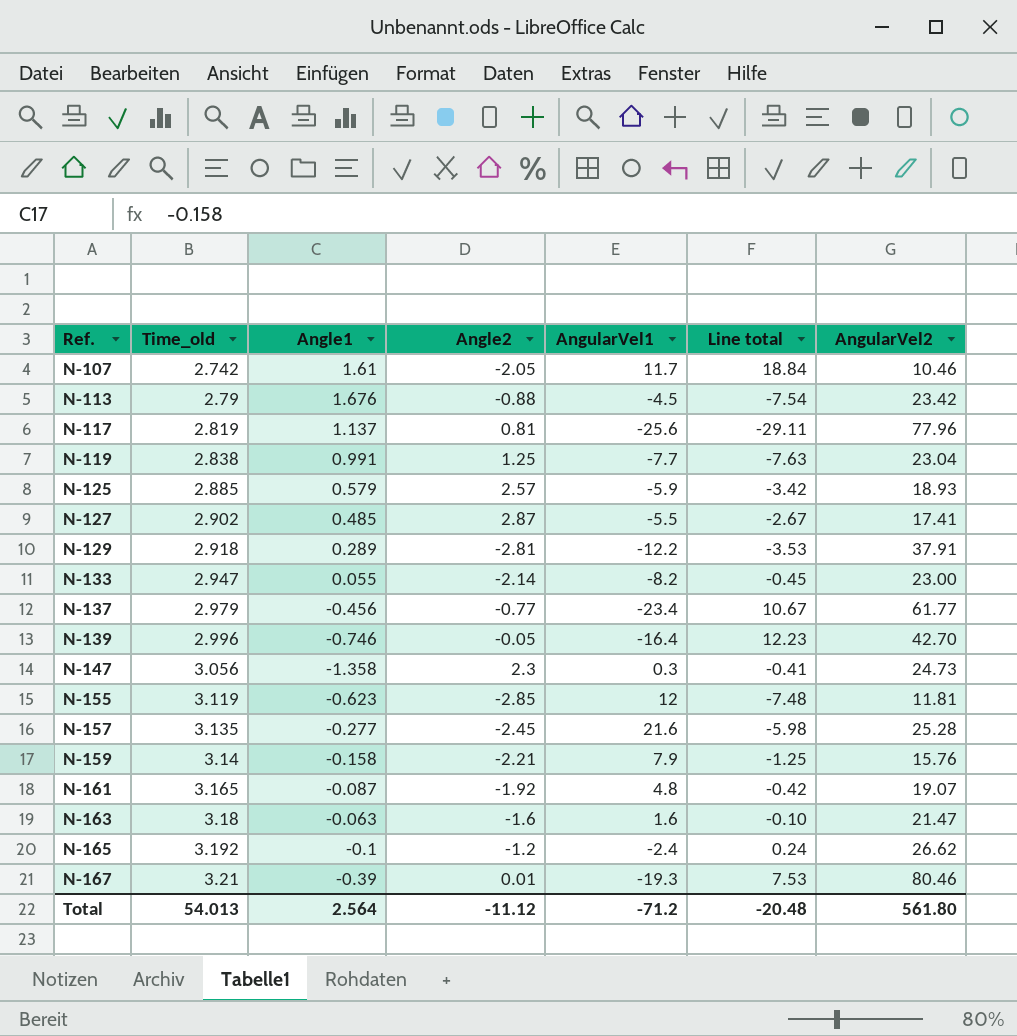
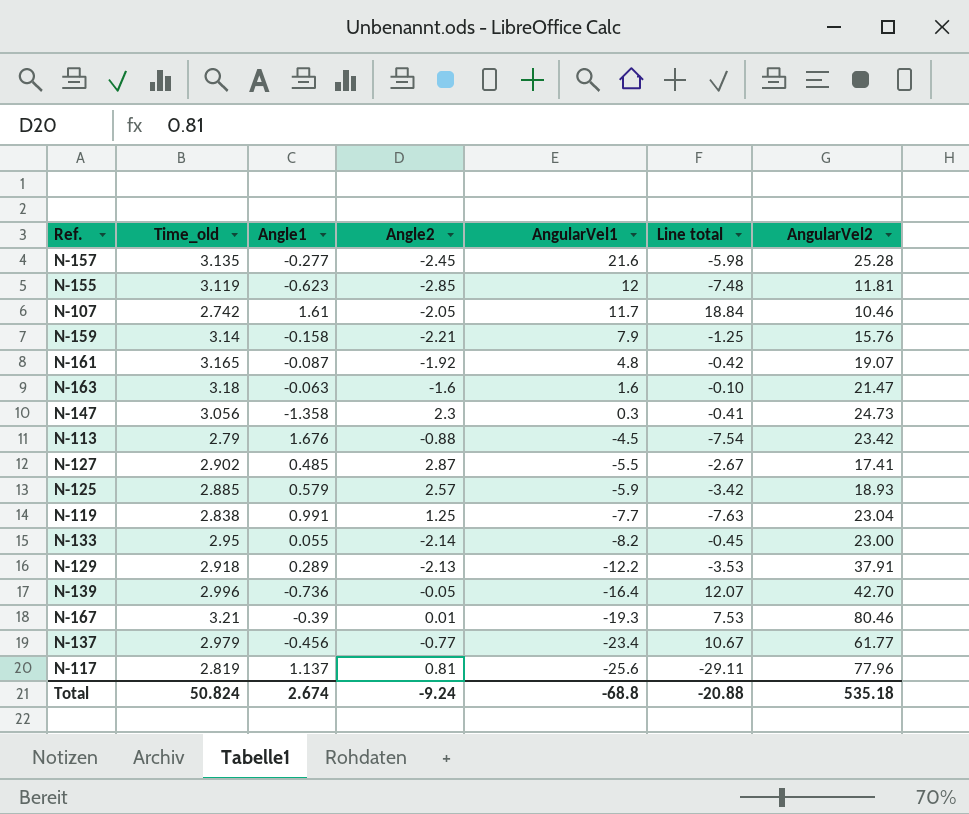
row order: Ref. ascending -> AngularVel1 descending
row N-165: 3.192 | -0.1 | -1.2 | -2.4 | 0.24 | 26.62 -> none
N-133 | Time_old: 2.947 -> 2.95
N-129 | Angle2: -2.81 -> -2.13
N-139 | Angle1: -0.746 -> -0.736
N-139 | Line total: 12.23 -> 12.07
Total | Time_old: 54.013 -> 50.824
Total | Angle1: 2.564 -> 2.674
Total | Angle2: -11.12 -> -9.24
Total | AngularVel1: -71.2 -> -68.8
Total | Line total: -20.48 -> -20.88
Total | AngularVel2: 561.80 -> 535.18

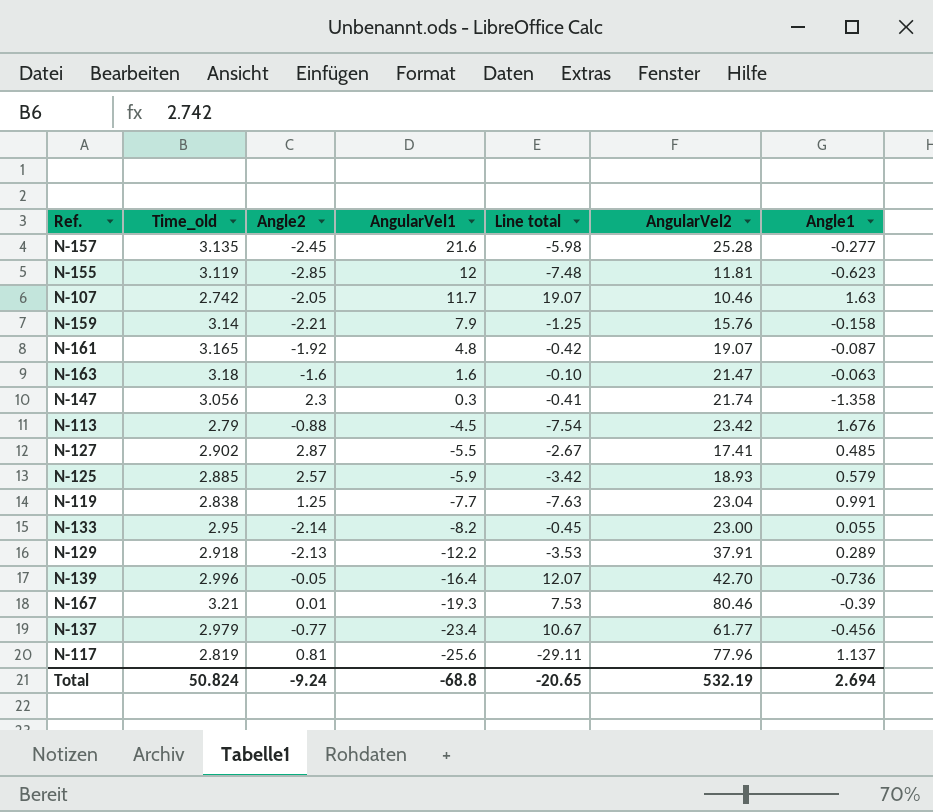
column Angle1 | position: 3 -> 7
N-107 | Line total: 18.84 -> 19.07
N-107 | Angle1: 1.61 -> 1.63
N-147 | AngularVel2: 24.73 -> 21.74
Total | Line total: -20.88 -> -20.65
Total | AngularVel2: 535.18 -> 532.19
Total | Angle1: 2.674 -> 2.694

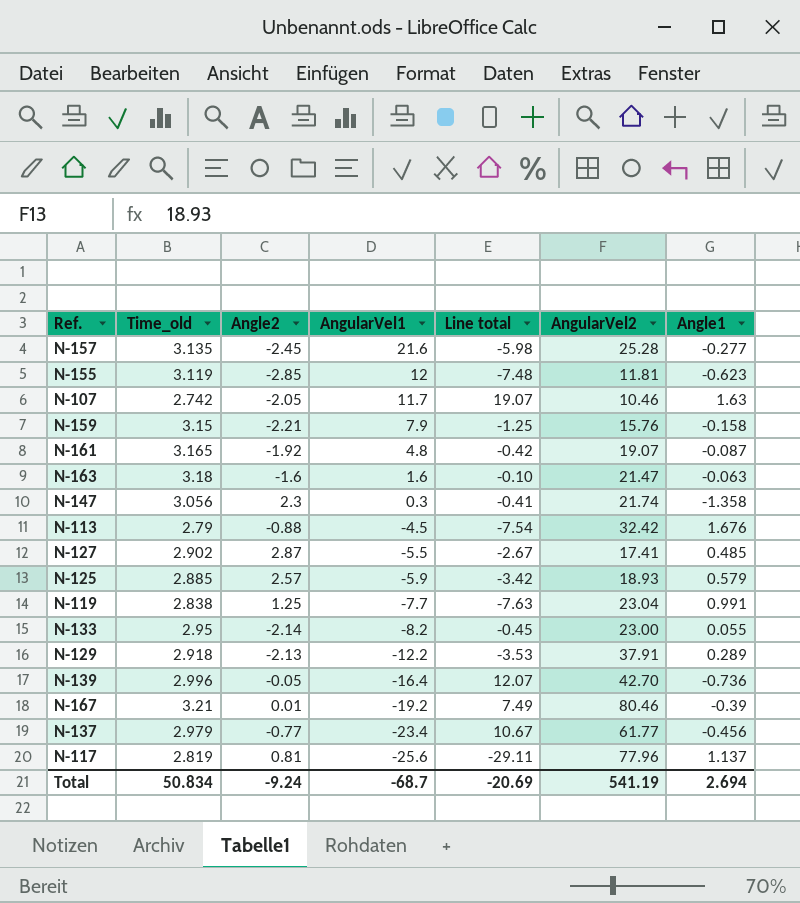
N-159 | Time_old: 3.14 -> 3.15
N-113 | AngularVel2: 23.42 -> 32.42
N-167 | AngularVel1: -19.3 -> -19.2
N-167 | Line total: 7.53 -> 7.49
Total | Time_old: 50.824 -> 50.834
Total | AngularVel1: -68.8 -> -68.7
Total | Line total: -20.65 -> -20.69
Total | AngularVel2: 532.19 -> 541.19

